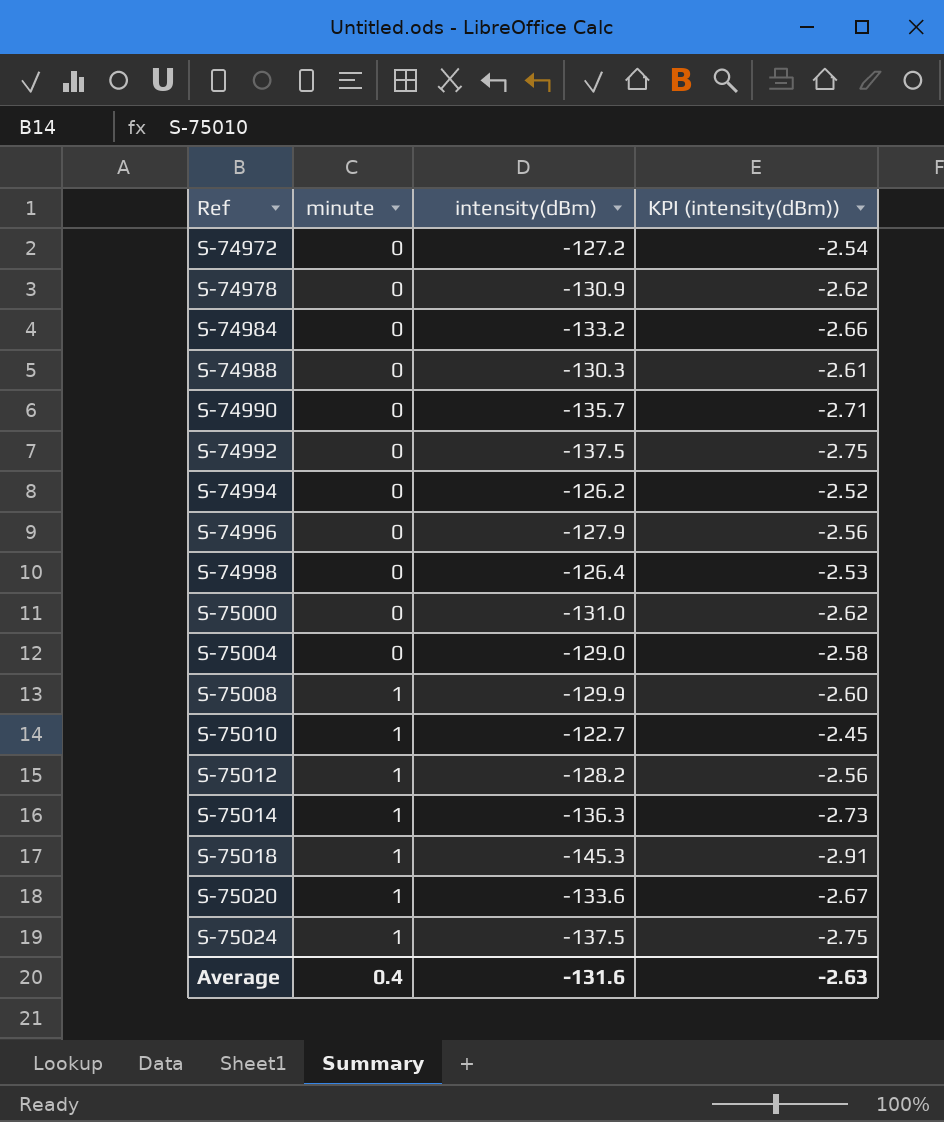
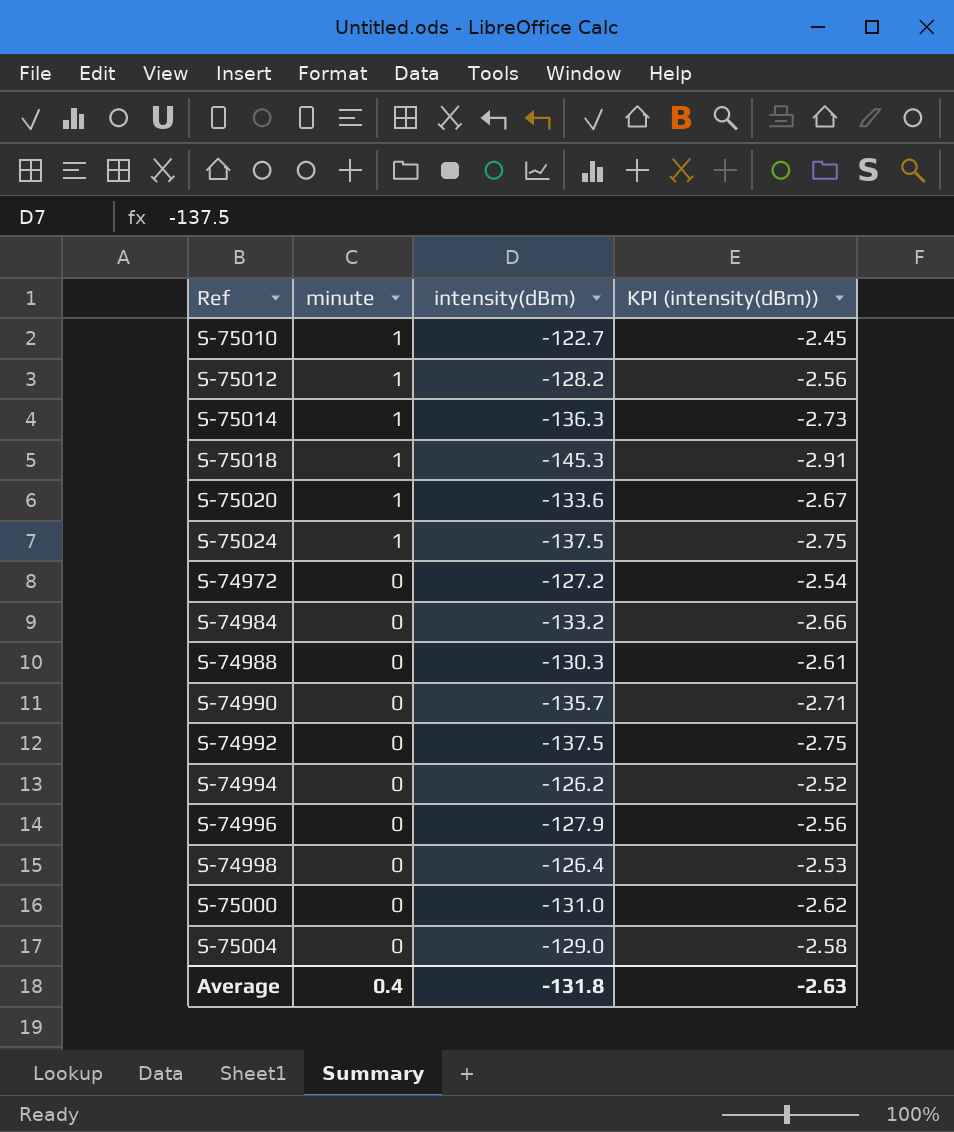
row order: Ref ascending -> minute descending
row S-74978: 0 | -130.9 | -2.62 -> none
row S-75008: 1 | -129.9 | -2.60 -> none
Average | intensity(dBm): -131.6 -> -131.8

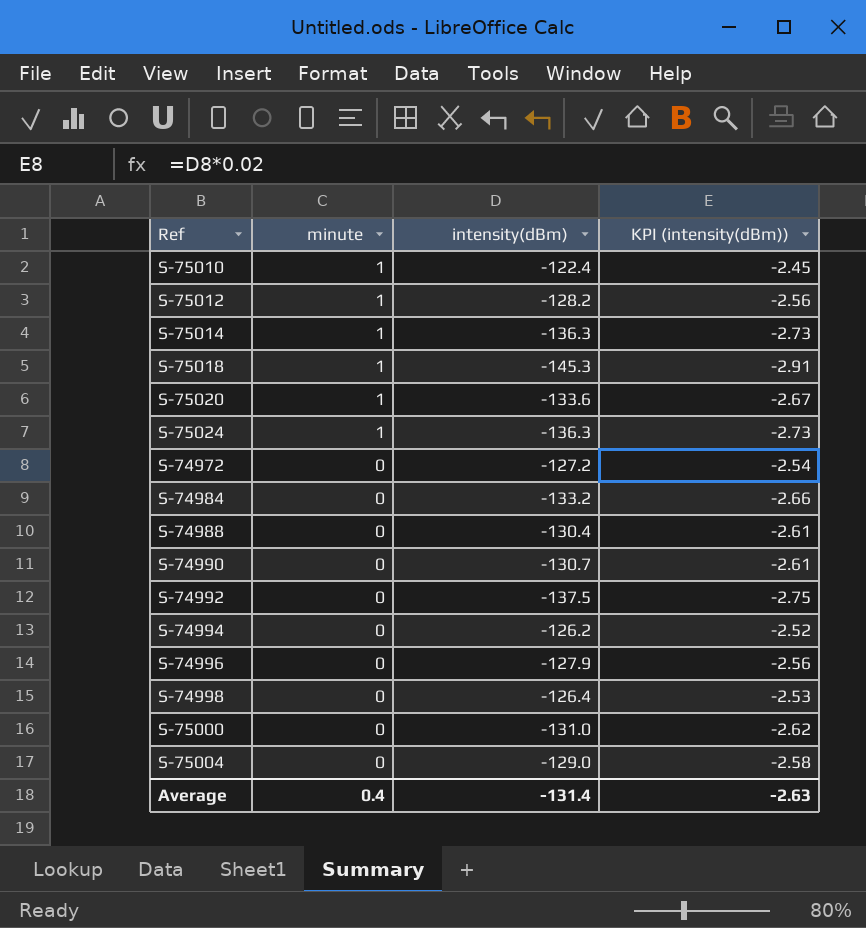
S-75010 | intensity(dBm): -122.7 -> -122.4
S-75024 | intensity(dBm): -137.5 -> -136.3
S-75024 | KPI (intensity(dBm)): -2.75 -> -2.73
S-74988 | intensity(dBm): -130.3 -> -130.4
S-74990 | intensity(dBm): -135.7 -> -130.7
S-74990 | KPI (intensity(dBm)): -2.71 -> -2.61
Average | intensity(dBm): -131.8 -> -131.4

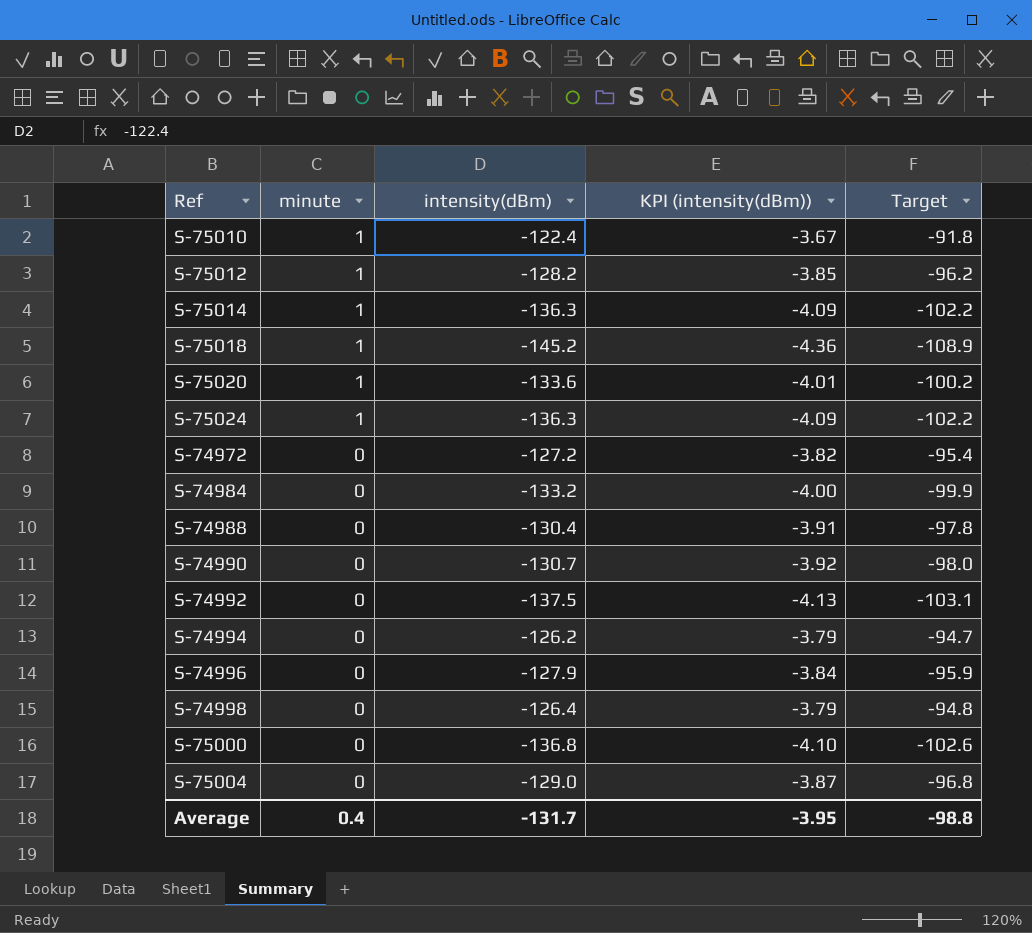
column KPI (intensity(dBm)) | formula: [intensity(dBm)] * 0.02 -> [intensity(dBm)] * 0.03
column Target | formula: none -> [intensity(dBm)] * 0.75
S-75018 | intensity(dBm): -145.3 -> -145.2
S-75000 | intensity(dBm): -131.0 -> -136.8
Average | intensity(dBm): -131.4 -> -131.7
Average | KPI (intensity(dBm)): -2.63 -> -3.95

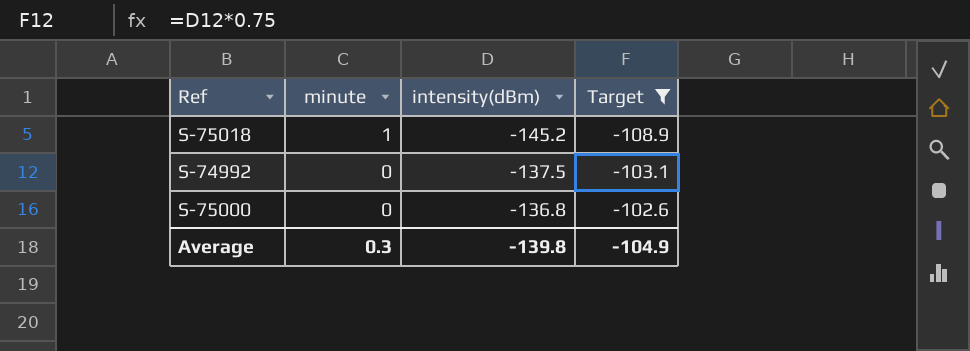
filter: none -> Target <= -102.6
column KPI (intensity(dBm)) | formula: [intensity(dBm)] * 0.03 -> none
Average | minute: 0.4 -> 0.3
Average | intensity(dBm): -131.7 -> -139.8
Average | Target: -98.8 -> -104.9

